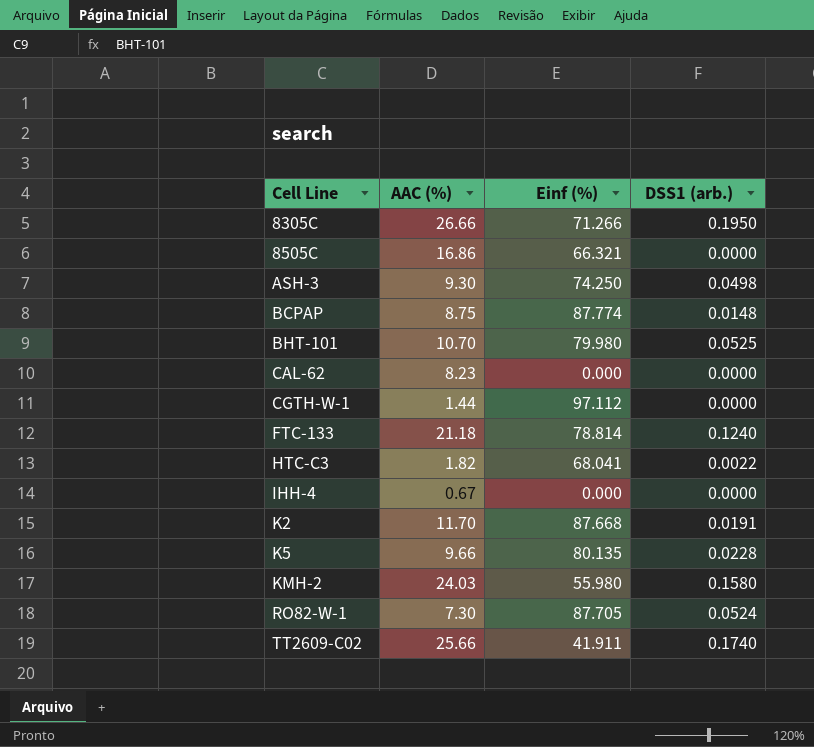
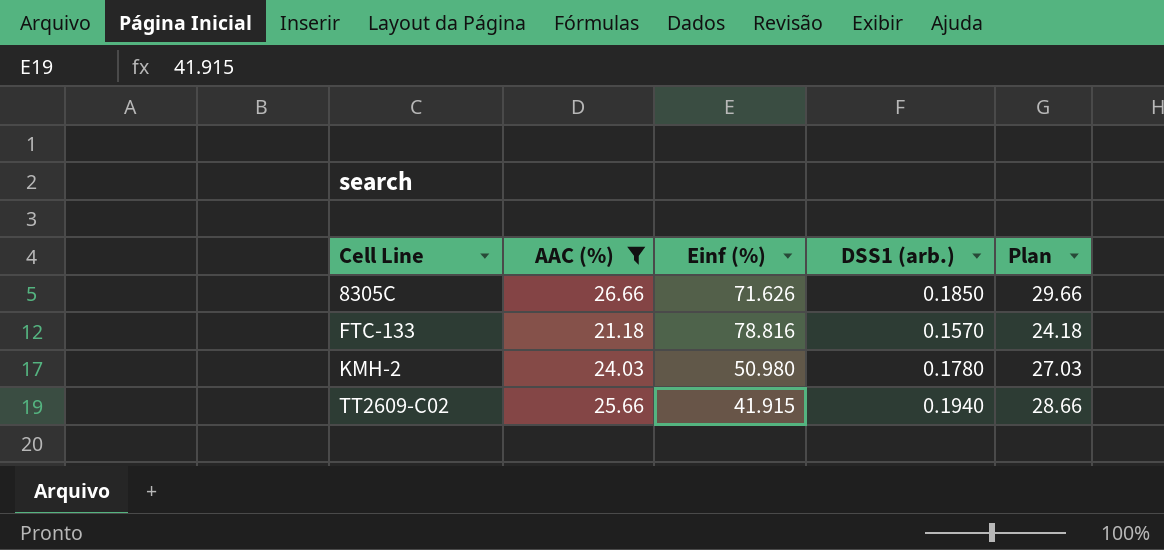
filter: none -> AAC (%) >= 21.18
column Plan | formula: none -> [AAC (%)] + 3
8305C | Einf (%): 71.266 -> 71.626
8305C | DSS1 (arb.): 0.1950 -> 0.1850
FTC-133 | Einf (%): 78.814 -> 78.816
FTC-133 | DSS1 (arb.): 0.1240 -> 0.1570
KMH-2 | Einf (%): 55.980 -> 50.980
KMH-2 | DSS1 (arb.): 0.1580 -> 0.1780
TT2609-C02 | Einf (%): 41.911 -> 41.915
TT2609-C02 | DSS1 (arb.): 0.1740 -> 0.1940

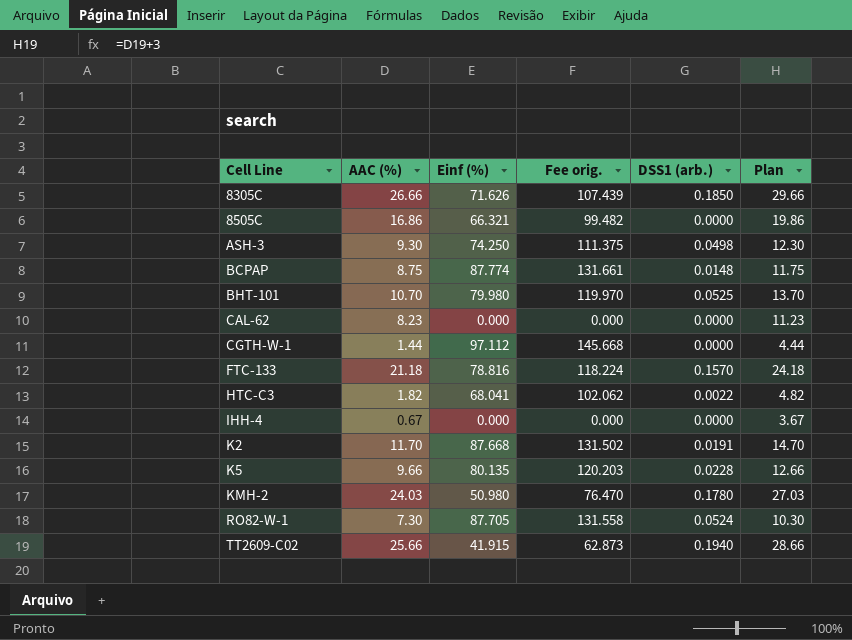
filter: AAC (%) >= 21.18 -> none
column Fee orig. | formula: none -> [Einf (%)] * 1.5

